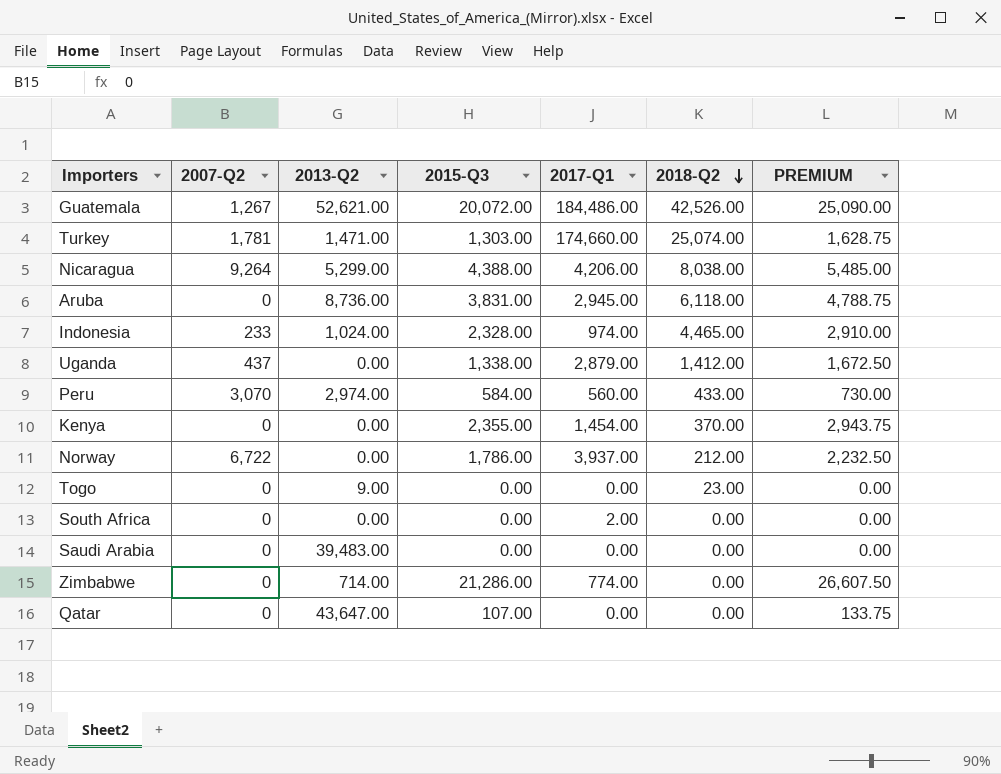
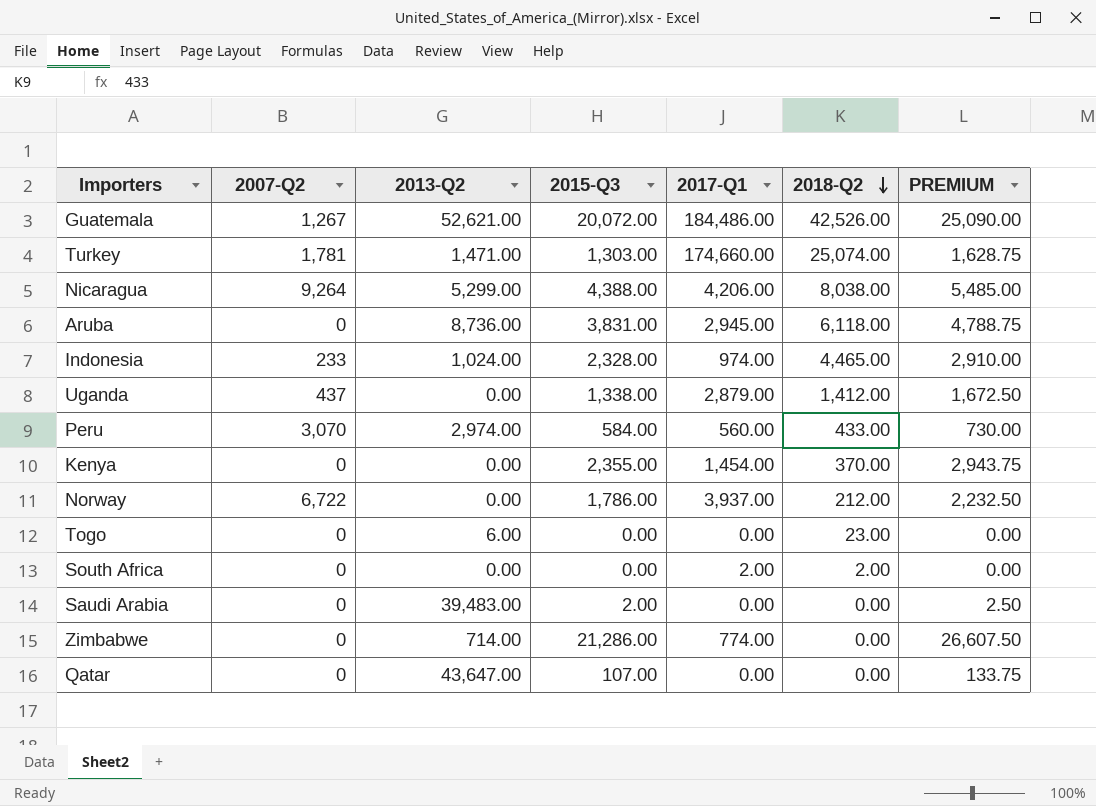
Togo | 2013-Q2: 9.00 -> 6.00
South Africa | 2018-Q2: 0.00 -> 2.00
Saudi Arabia | 2015-Q3: 0.00 -> 2.00
Saudi Arabia | PREMIUM: 0.00 -> 2.50

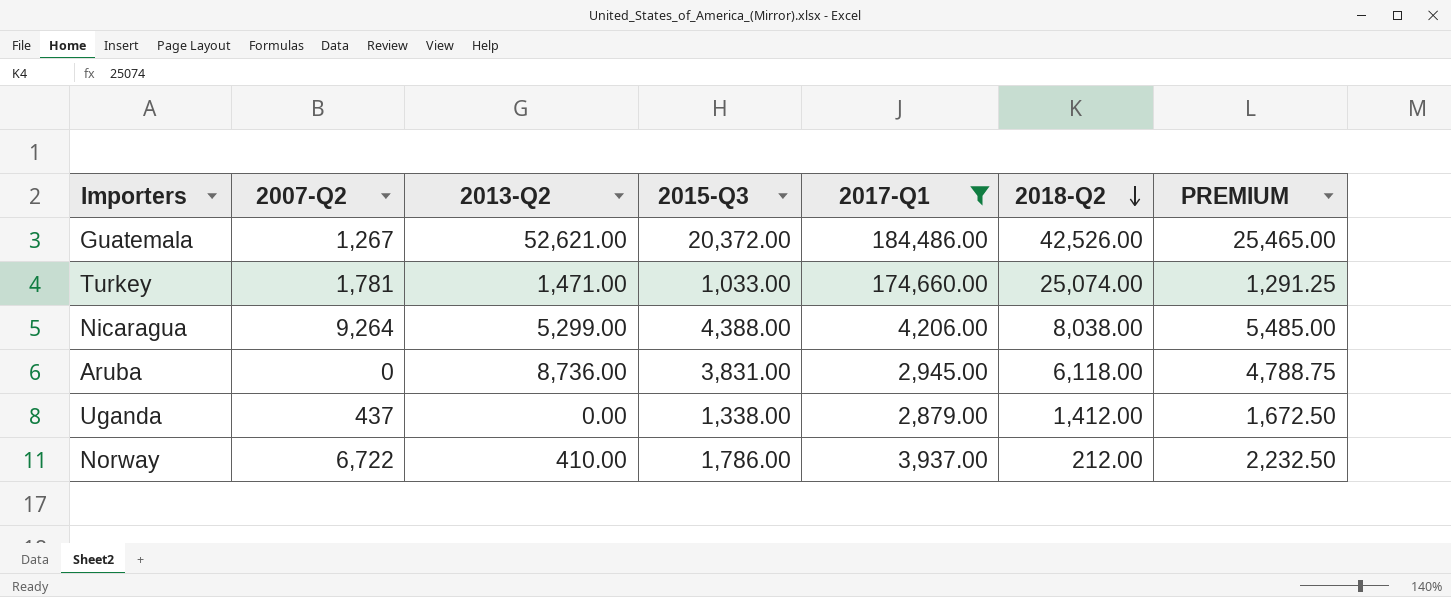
filter: none -> 2017-Q1 >= 2,879.00
Guatemala | 2015-Q3: 20,072.00 -> 20,372.00
Guatemala | PREMIUM: 25,090.00 -> 25,465.00
Turkey | 2015-Q3: 1,303.00 -> 1,033.00
Turkey | PREMIUM: 1,628.75 -> 1,291.25
Norway | 2013-Q2: 0.00 -> 410.00

